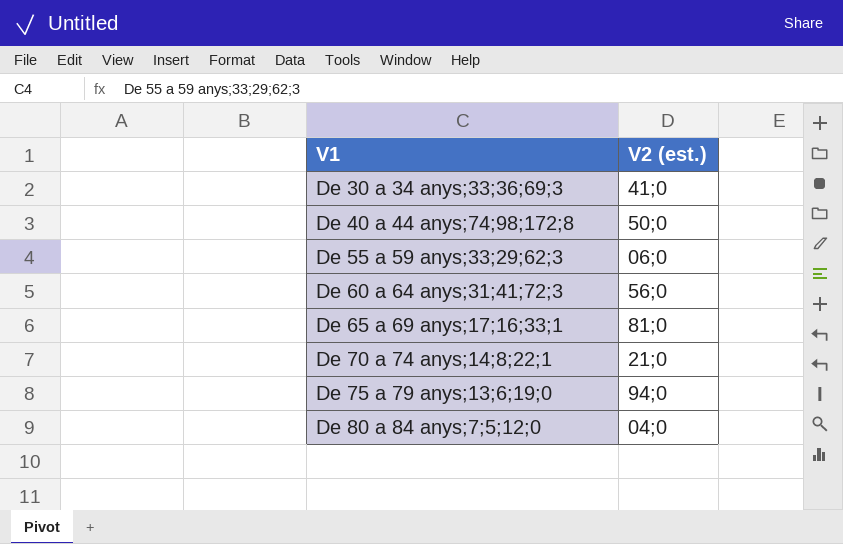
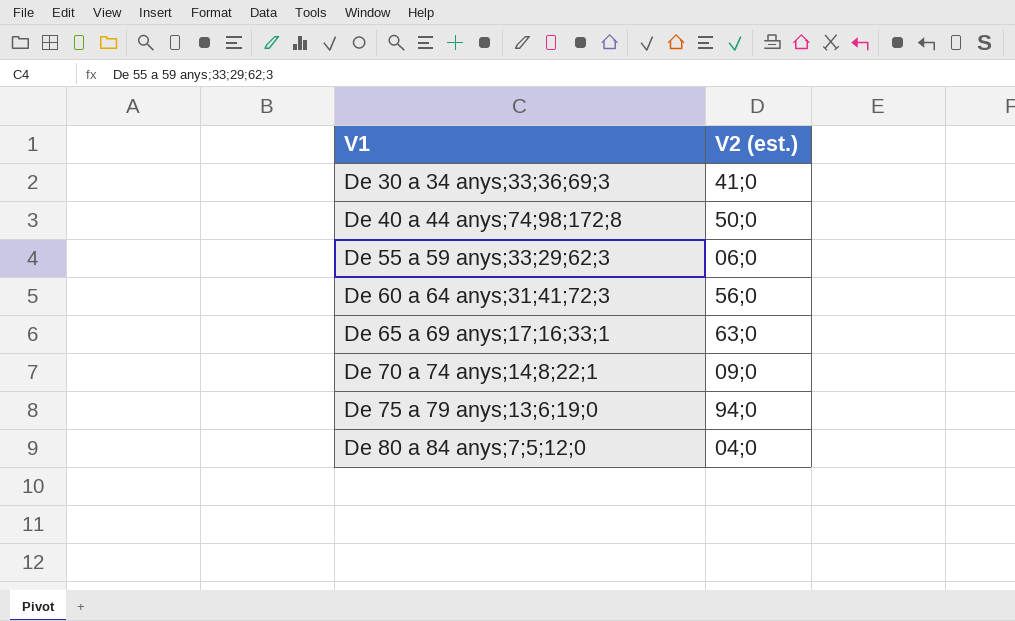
De 65 a 69 anys;17;16;33;1 | V2 (est.): 81;0 -> 63;0
De 70 a 74 anys;14;8;22;1 | V2 (est.): 21;0 -> 09;0

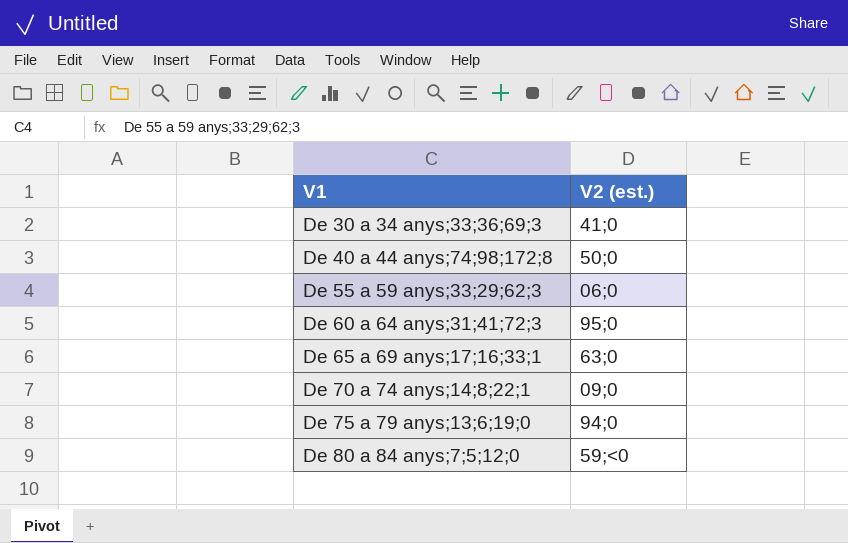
De 60 a 64 anys;31;41;72;3 | V2 (est.): 56;0 -> 95;0
De 80 a 84 anys;7;5;12;0 | V2 (est.): 04;0 -> 59;<0

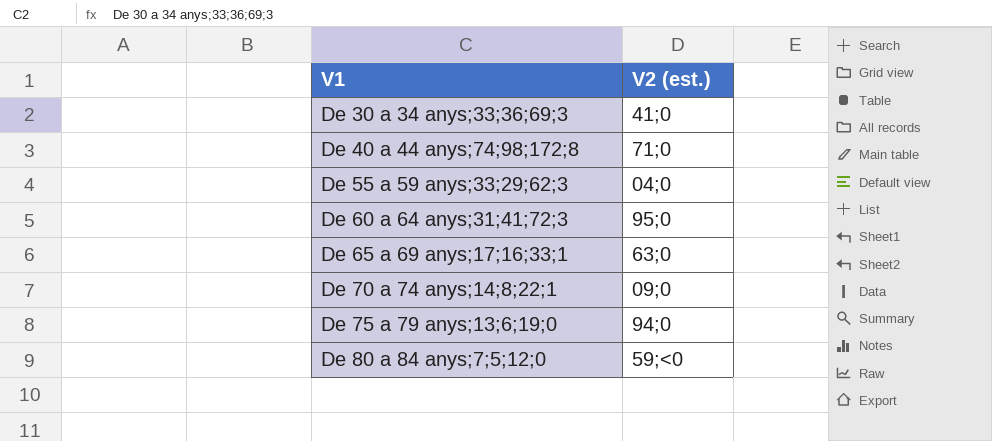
De 40 a 44 anys;74;98;172;8 | V2 (est.): 50;0 -> 71;0
De 55 a 59 anys;33;29;62;3 | V2 (est.): 06;0 -> 04;0

